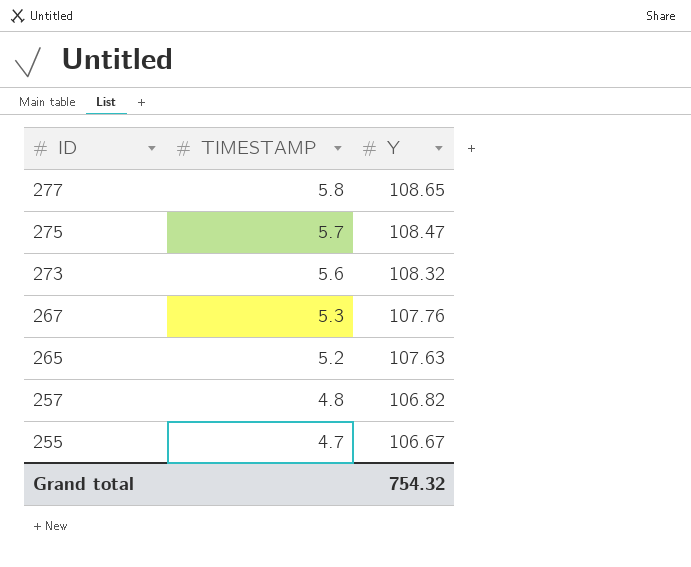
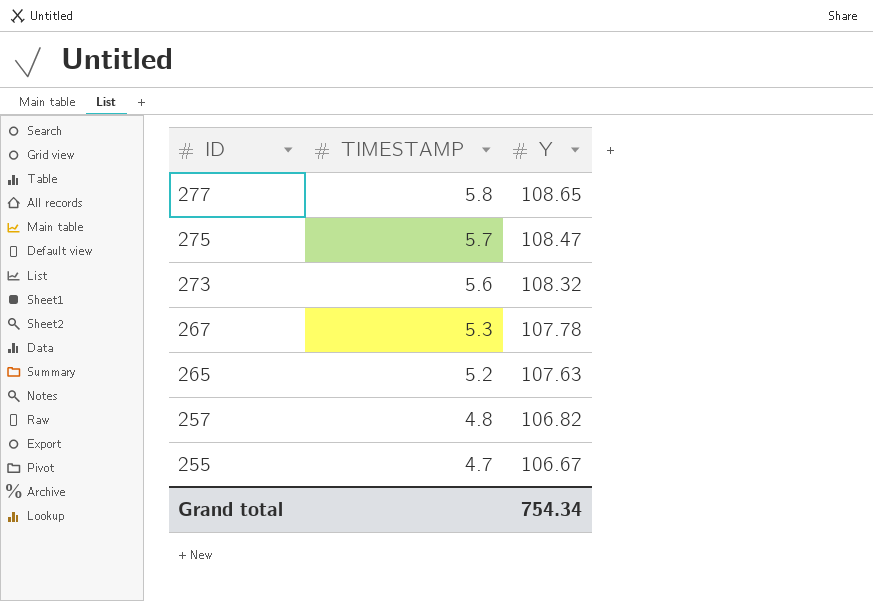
267 | Y: 107.76 -> 107.78
Grand total | Y: 754.32 -> 754.34

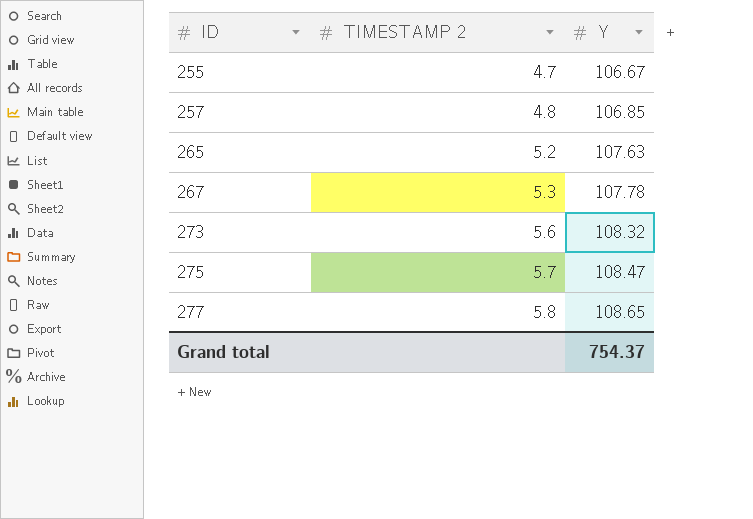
row order: ID descending -> ID ascending
column name: TIMESTAMP -> TIMESTAMP 2
257 | Y: 106.82 -> 106.85
Grand total | Y: 754.34 -> 754.37

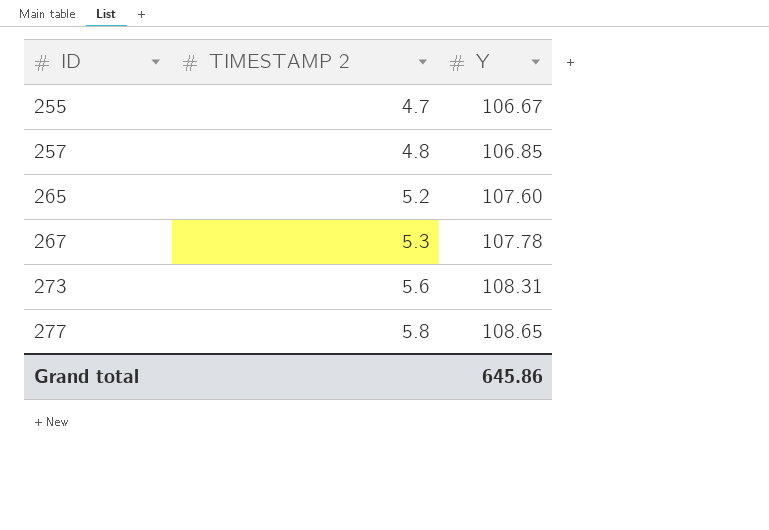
row 275: 5.7 | 108.47 -> none
265 | Y: 107.63 -> 107.60
273 | Y: 108.32 -> 108.31
Grand total | Y: 754.37 -> 645.86

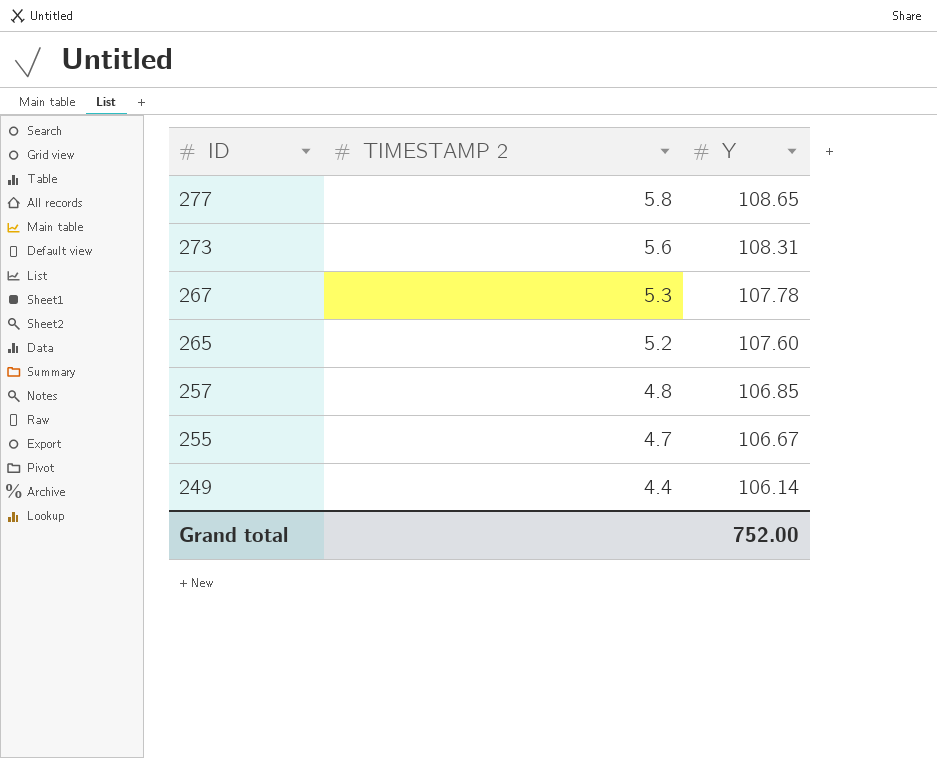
row order: ID ascending -> ID descending
row 249: none -> 4.4 | 106.14
Grand total | Y: 645.86 -> 752.00

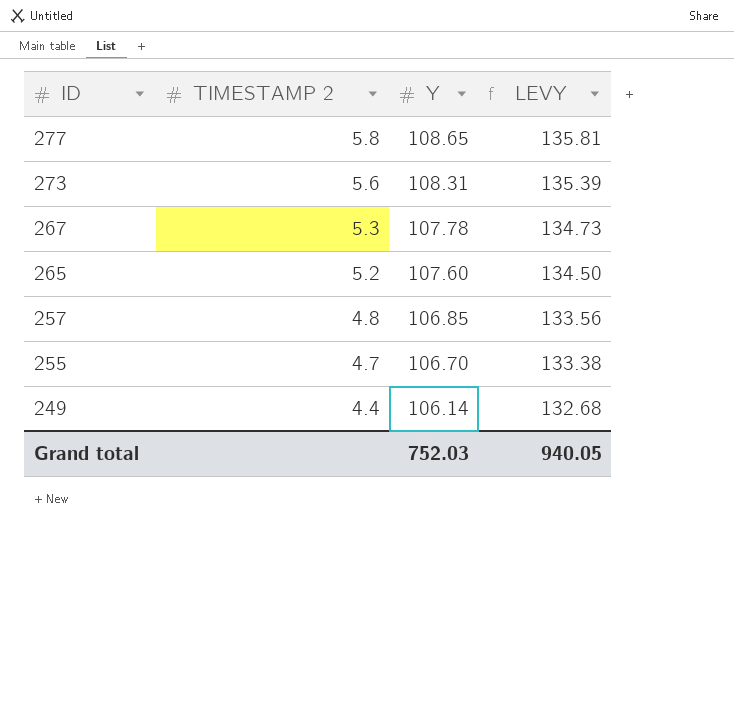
column LEVY | formula: none -> [Y] * 1.25
255 | Y: 106.67 -> 106.70
Grand total | Y: 752.00 -> 752.03

